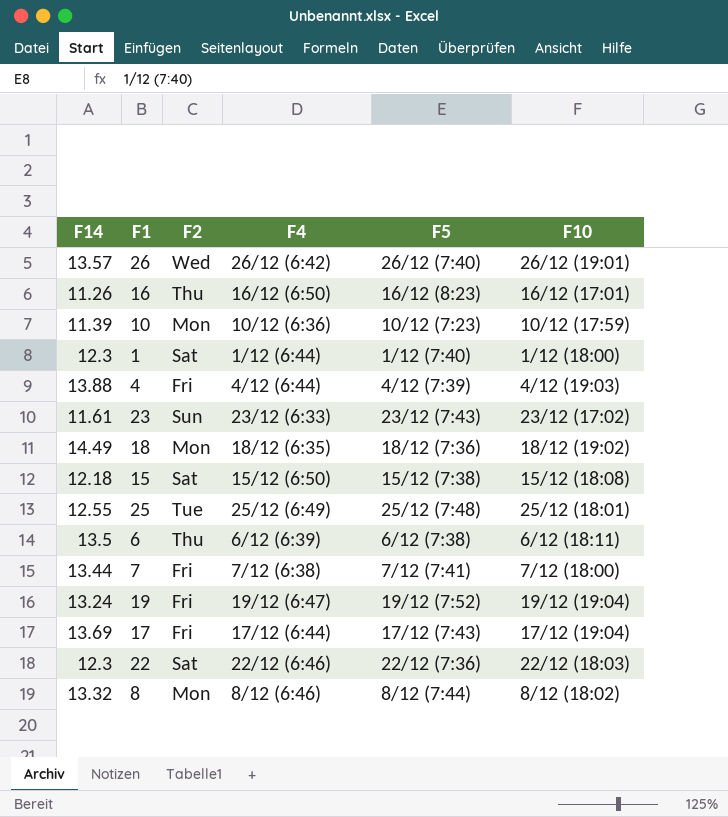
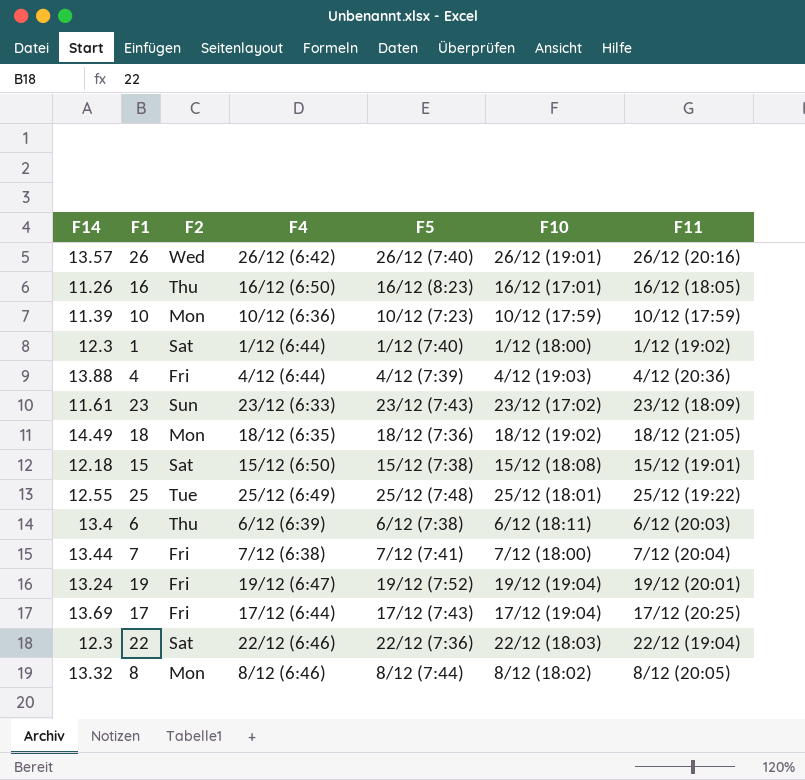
column F11 | position: none -> 7
6 | F14: 13.5 -> 13.4

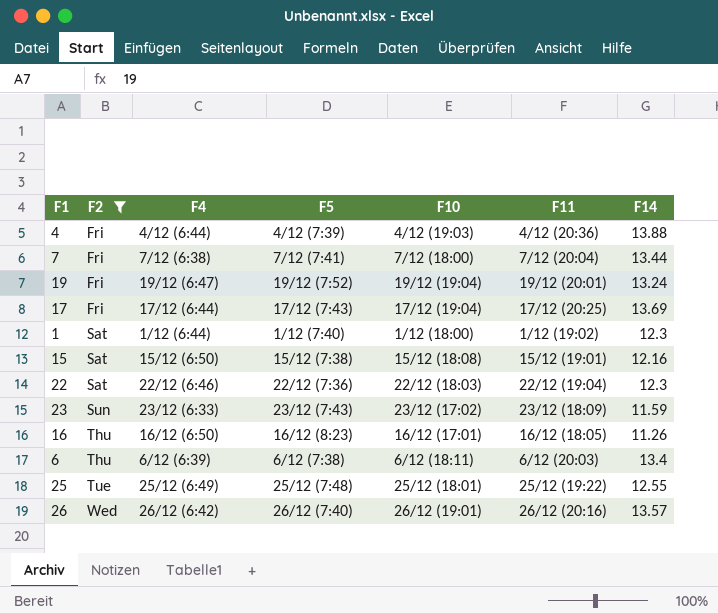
filter: none -> F2 != Mon
row order: none -> F2 ascending
column F14 | position: 1 -> 7
15 | F14: 12.18 -> 12.16
23 | F14: 11.61 -> 11.59

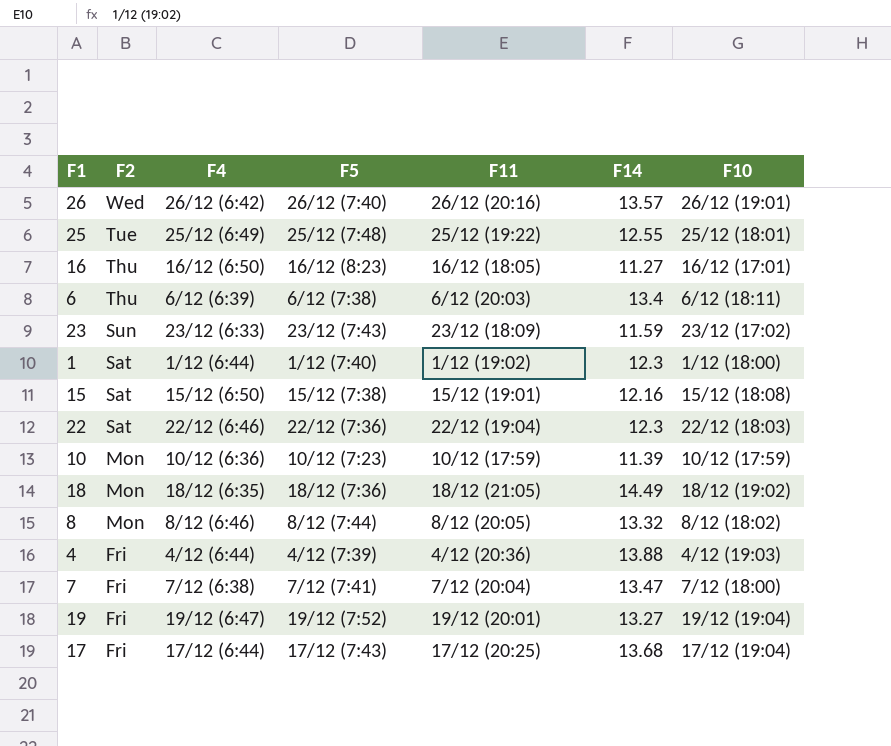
filter: F2 != Mon -> none
row order: F2 ascending -> F2 descending
column F10 | position: 5 -> 7
16 | F14: 11.26 -> 11.27
7 | F14: 13.44 -> 13.47
19 | F14: 13.24 -> 13.27
17 | F14: 13.69 -> 13.68

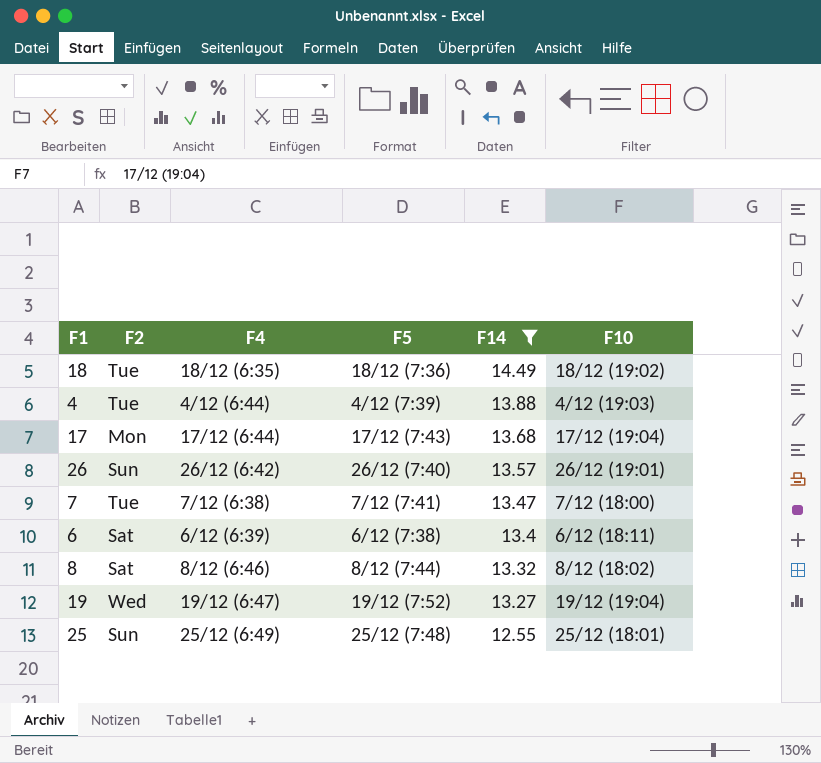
filter: none -> F14 >= 12.55
row order: F2 descending -> F14 descending
column F11 | position: 5 -> none
18 | F2: Mon -> Tue
4 | F2: Fri -> Tue
17 | F2: Fri -> Mon
26 | F2: Wed -> Sun
7 | F2: Fri -> Tue
6 | F2: Thu -> Sat
8 | F2: Mon -> Sat
19 | F2: Fri -> Wed
25 | F2: Tue -> Sun

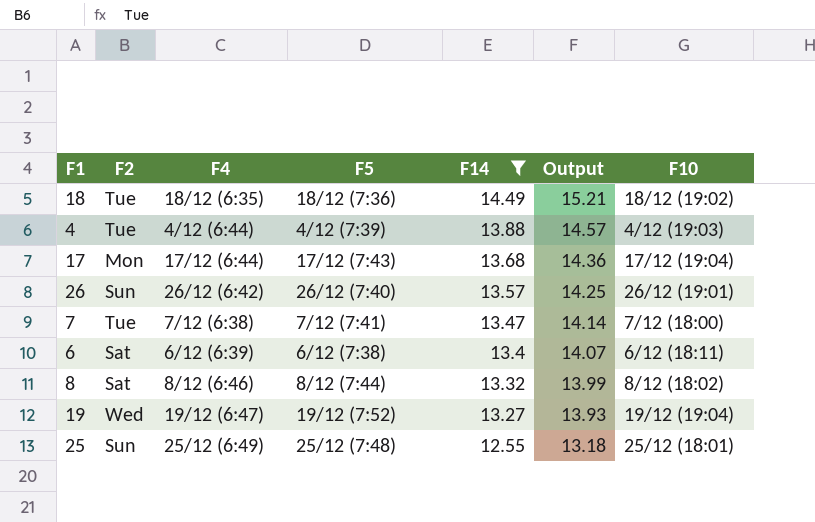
column Output | formula: none -> [F14] * 1.05

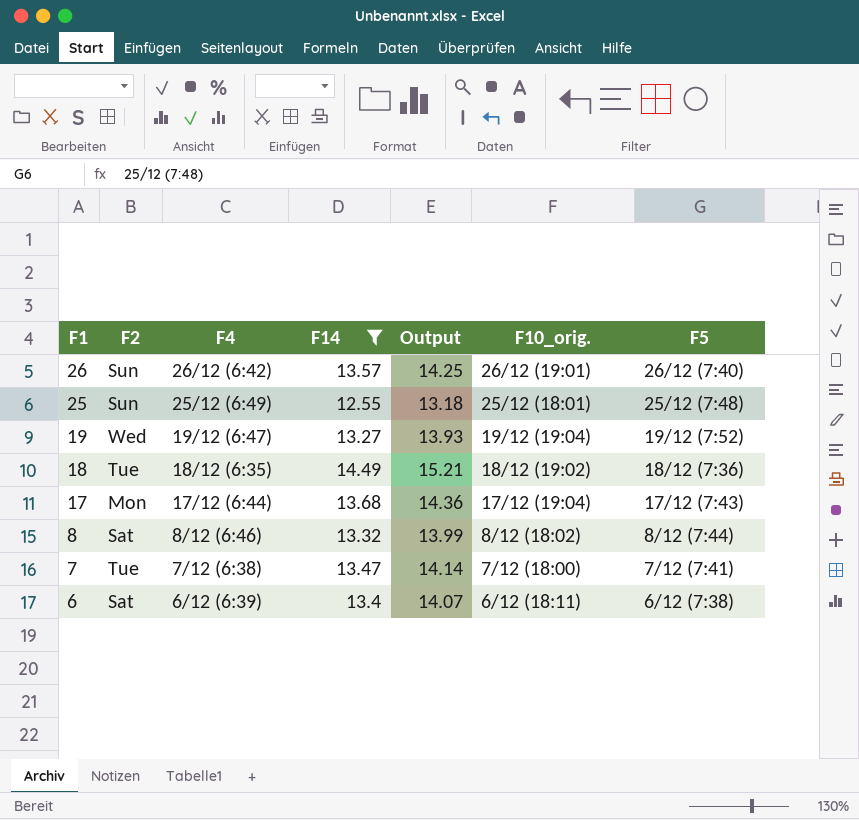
row order: F14 descending -> F1 descending
column name: F10 -> F10_orig.
column F5 | position: 4 -> 7
row 4: Tue | 4/12 (6:44) | 4/12 (7:39) | 13.88 | 14.57 | 4/12 (19:03) -> none

